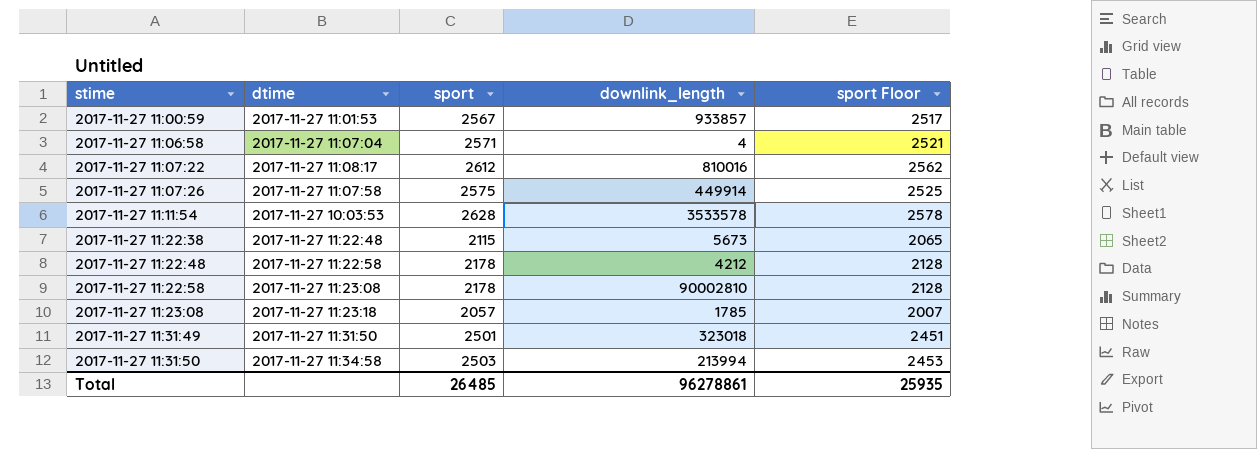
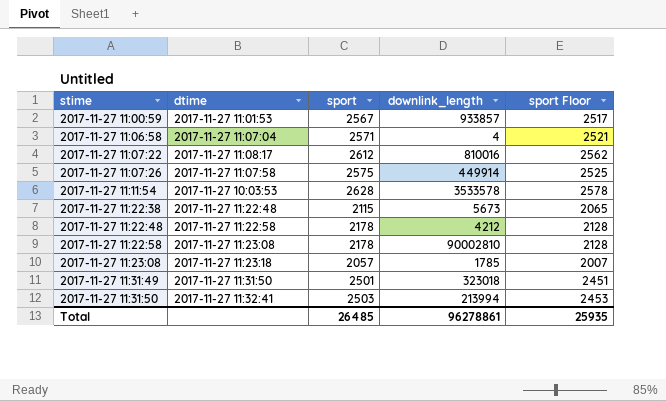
2017-11-27 11:31:50 | dtime: 2017-11-27 11:34:58 -> 2017-11-27 11:32:41

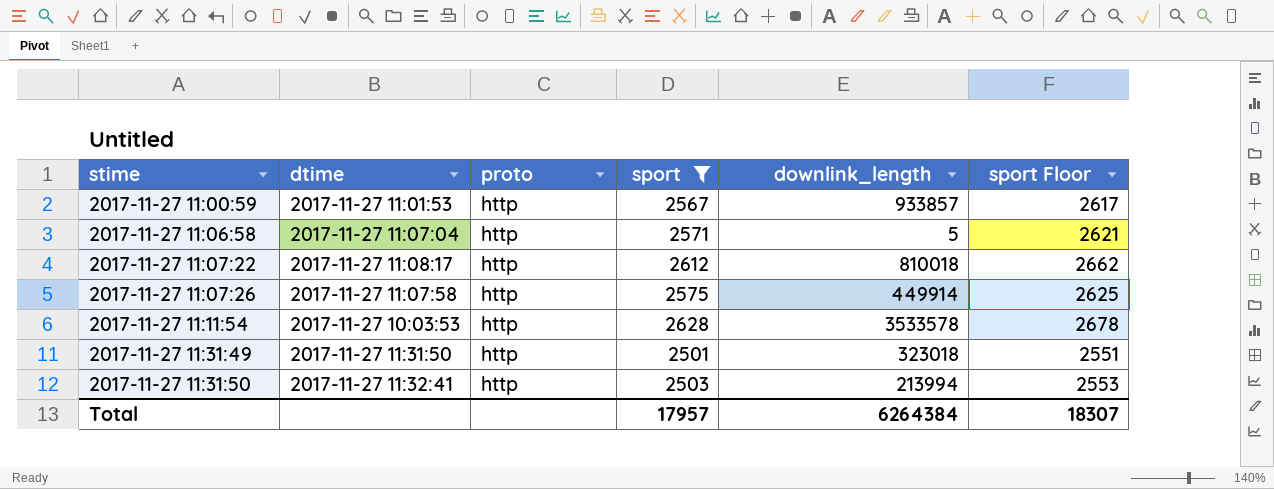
filter: none -> sport >= 2501
column proto | position: none -> 3
column sport Floor | formula: [sport] - 50 -> [sport] + 50
2017-11-27 11:06:58 | downlink_length: 4 -> 5
2017-11-27 11:07:22 | downlink_length: 810016 -> 810018
Total | sport: 26485 -> 17957
Total | downlink_length: 96278861 -> 6264384
Total | sport Floor: 25935 -> 18307

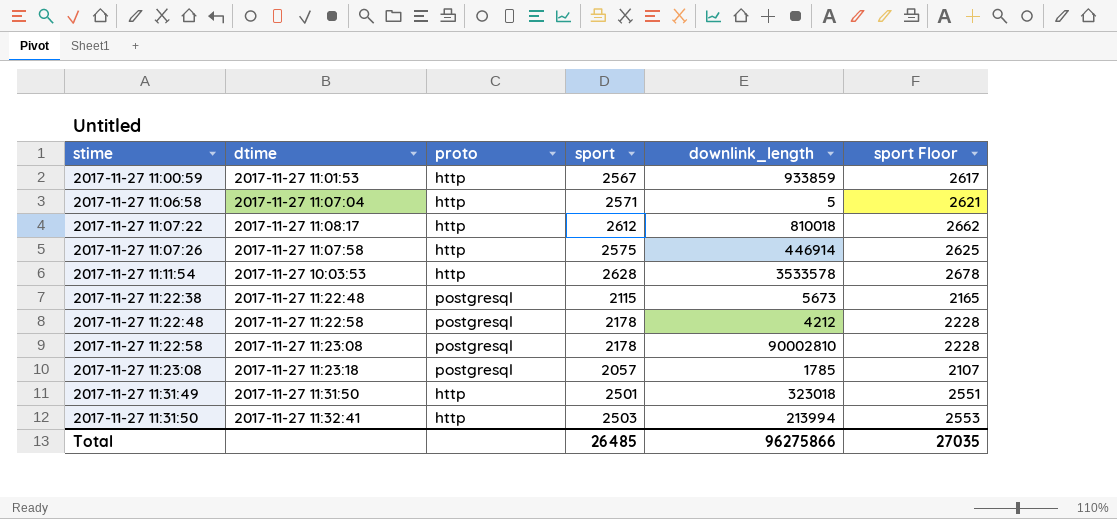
filter: sport >= 2501 -> none
2017-11-27 11:00:59 | downlink_length: 933857 -> 933859
2017-11-27 11:07:26 | downlink_length: 449914 -> 446914
Total | sport: 17957 -> 26485
Total | downlink_length: 6264384 -> 96275866
Total | sport Floor: 18307 -> 27035

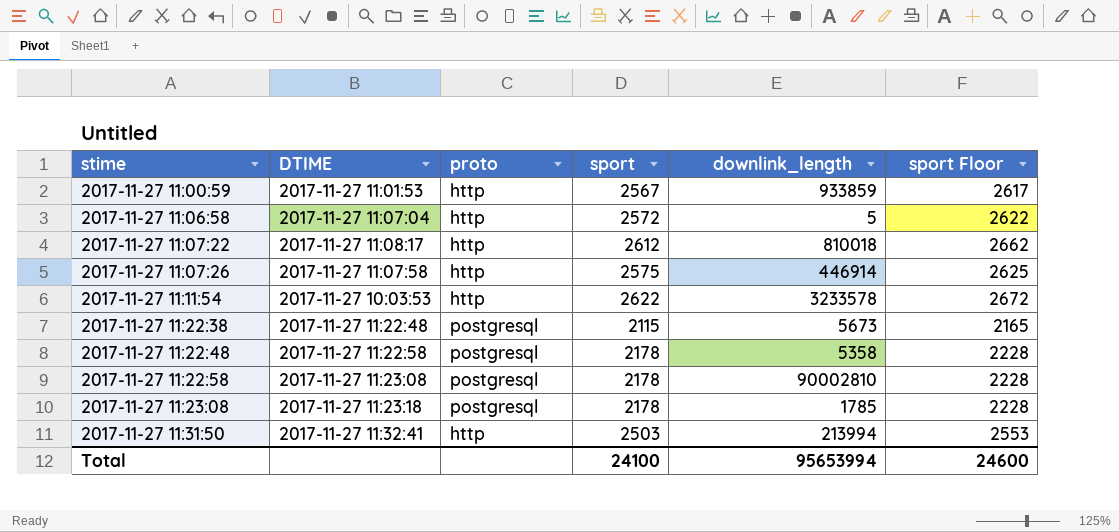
column name: dtime -> DTIME
row 2017-11-27 11:31:49: 2017-11-27 11:31:50 | http | 2501 | 323018 | 2551 -> none
2017-11-27 11:06:58 | sport: 2571 -> 2572
2017-11-27 11:06:58 | sport Floor: 2621 -> 2622
2017-11-27 11:11:54 | sport: 2628 -> 2622
2017-11-27 11:11:54 | downlink_length: 3533578 -> 3233578
2017-11-27 11:11:54 | sport Floor: 2678 -> 2672
2017-11-27 11:22:48 | downlink_length: 4212 -> 5358
2017-11-27 11:23:08 | sport: 2057 -> 2178
2017-11-27 11:23:08 | sport Floor: 2107 -> 2228
Total | sport: 26485 -> 24100
Total | downlink_length: 96275866 -> 95653994
Total | sport Floor: 27035 -> 24600

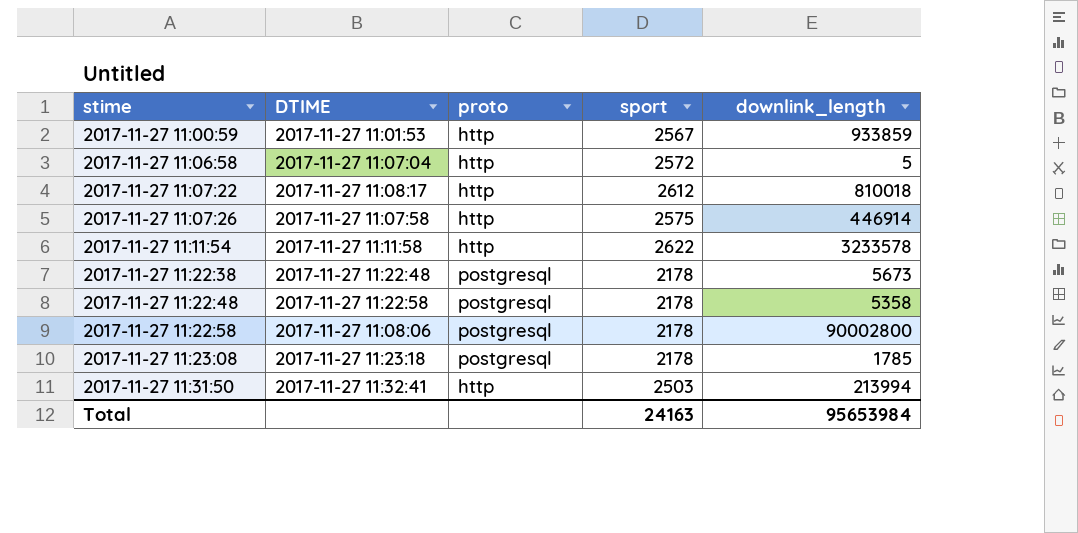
column sport Floor | formula: [sport] + 50 -> none
2017-11-27 11:11:54 | DTIME: 2017-11-27 10:03:53 -> 2017-11-27 11:11:58
2017-11-27 11:22:38 | sport: 2115 -> 2178
2017-11-27 11:22:58 | DTIME: 2017-11-27 11:23:08 -> 2017-11-27 11:08:06
2017-11-27 11:22:58 | downlink_length: 90002810 -> 90002800
Total | sport: 24100 -> 24163
Total | downlink_length: 95653994 -> 95653984

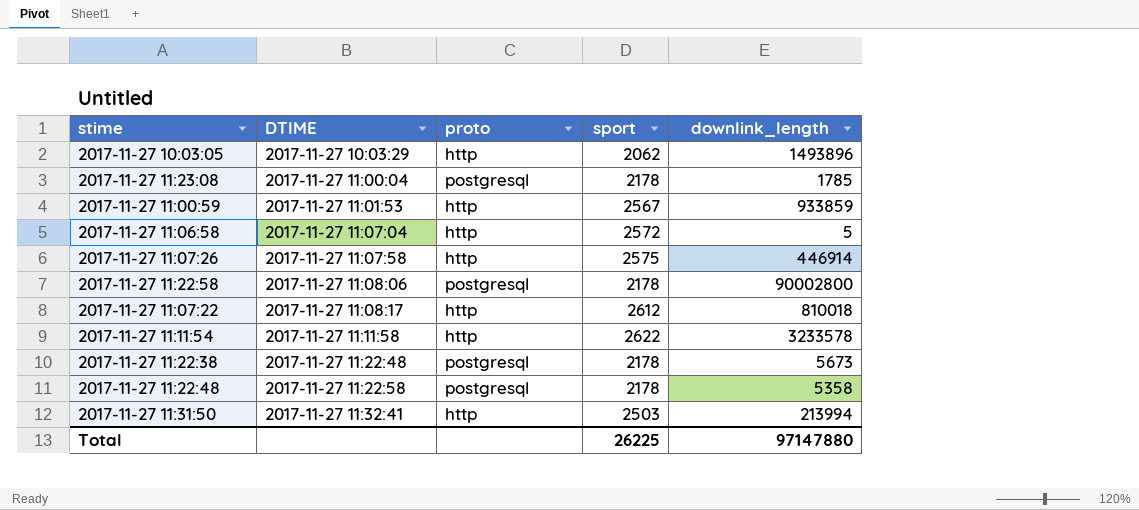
row order: stime ascending -> DTIME ascending
row 2017-11-27 10:03:05: none -> 2017-11-27 10:03:29 | http | 2062 | 1493896
2017-11-27 11:23:08 | DTIME: 2017-11-27 11:23:18 -> 2017-11-27 11:00:04
Total | sport: 24163 -> 26225
Total | downlink_length: 95653984 -> 97147880

